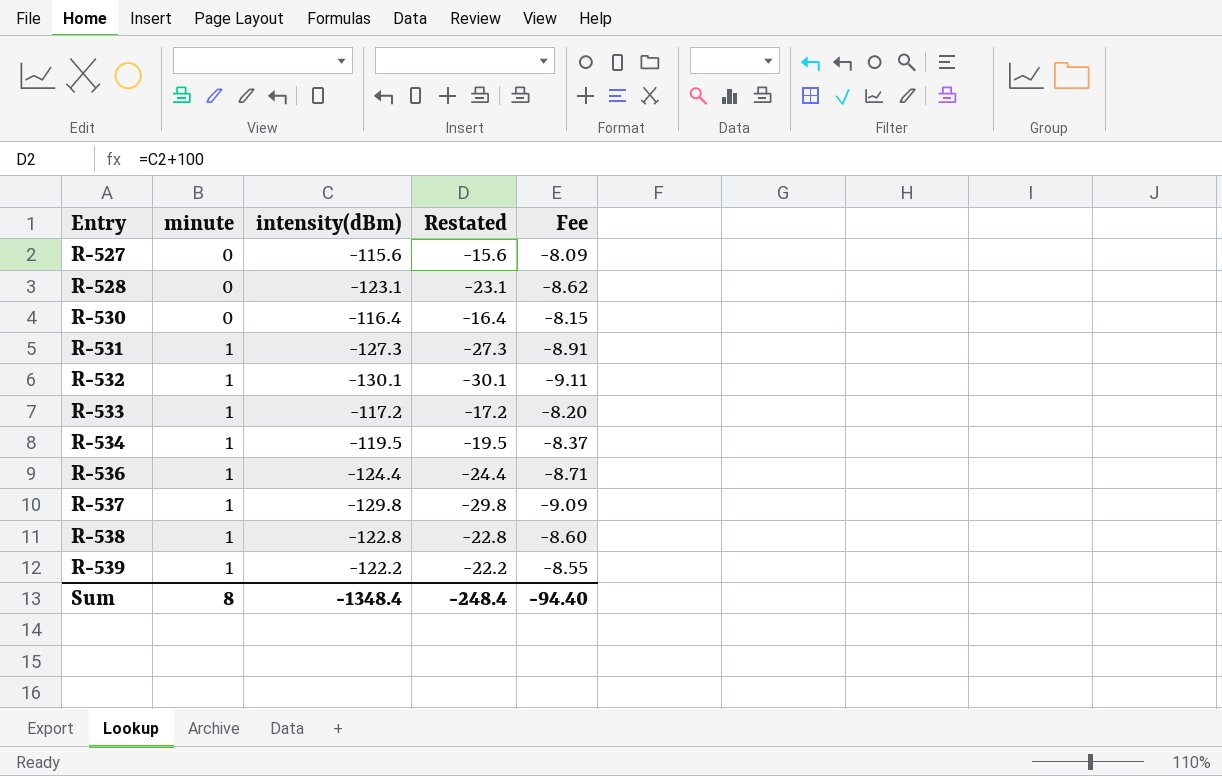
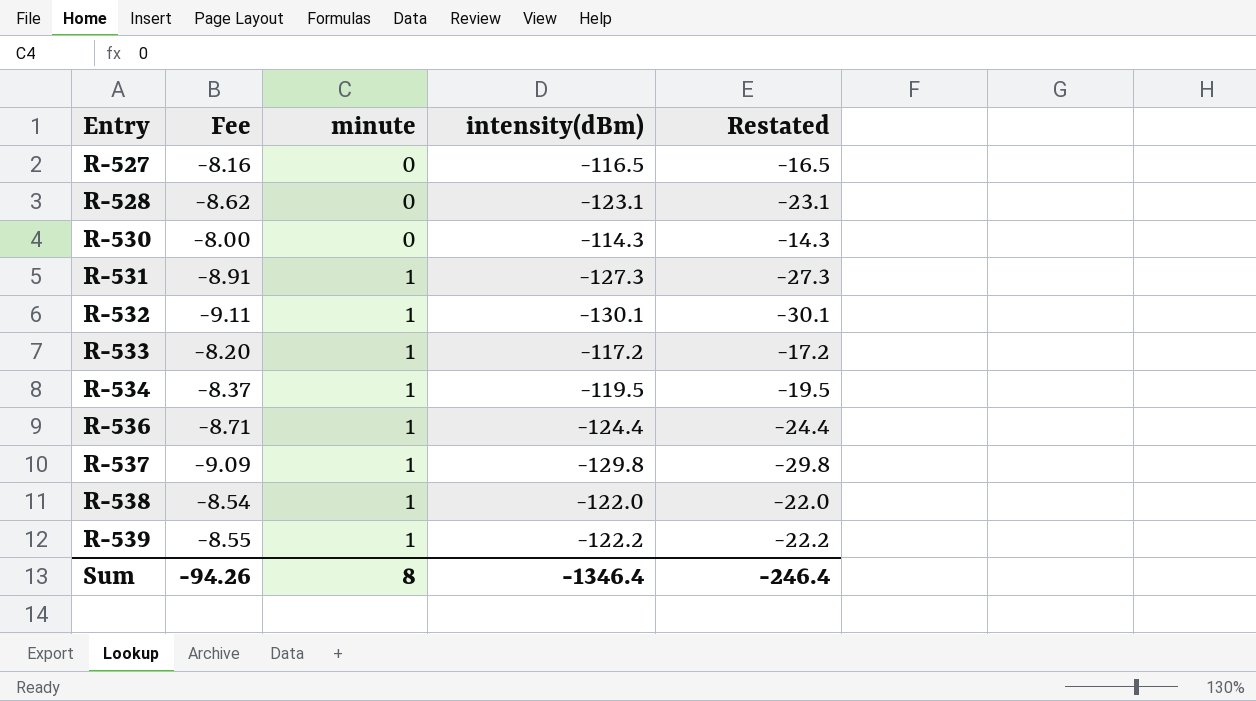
column Fee | position: 5 -> 2
R-527 | Fee: -8.09 -> -8.16
R-527 | intensity(dBm): -115.6 -> -116.5
R-527 | Restated: -15.6 -> -16.5
R-530 | Fee: -8.15 -> -8.00
R-530 | intensity(dBm): -116.4 -> -114.3
R-530 | Restated: -16.4 -> -14.3
R-538 | Fee: -8.60 -> -8.54
R-538 | intensity(dBm): -122.8 -> -122.0
R-538 | Restated: -22.8 -> -22.0
Sum | Fee: -94.40 -> -94.26
Sum | intensity(dBm): -1348.4 -> -1346.4
Sum | Restated: -248.4 -> -246.4

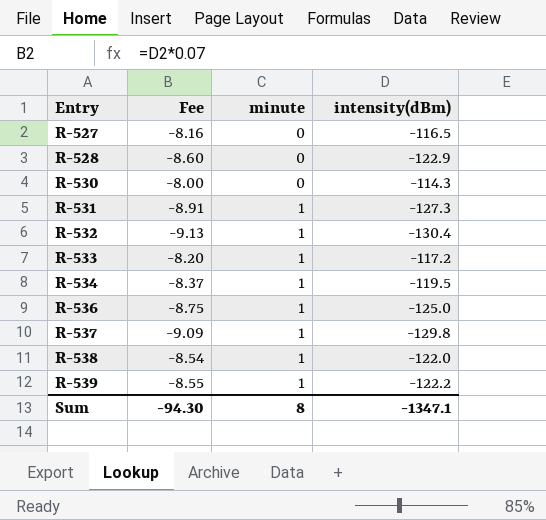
column Restated | formula: [intensity(dBm)] + 100 -> none
R-528 | Fee: -8.62 -> -8.60
R-528 | intensity(dBm): -123.1 -> -122.9
R-532 | Fee: -9.11 -> -9.13
R-532 | intensity(dBm): -130.1 -> -130.4
R-536 | Fee: -8.71 -> -8.75
R-536 | intensity(dBm): -124.4 -> -125.0
Sum | Fee: -94.26 -> -94.30
Sum | intensity(dBm): -1346.4 -> -1347.1

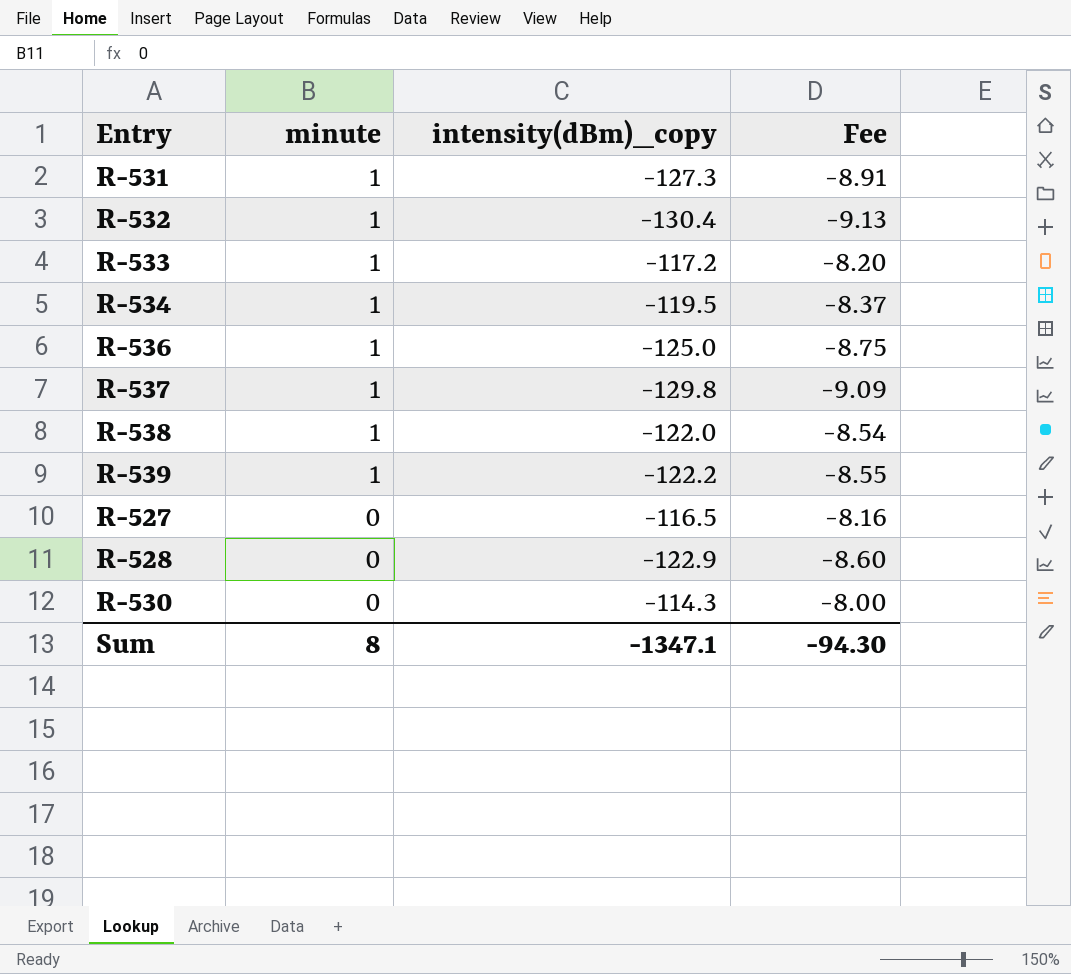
row order: Entry ascending -> minute descending
column name: intensity(dBm) -> intensity(dBm)_copy
column Fee | position: 2 -> 4

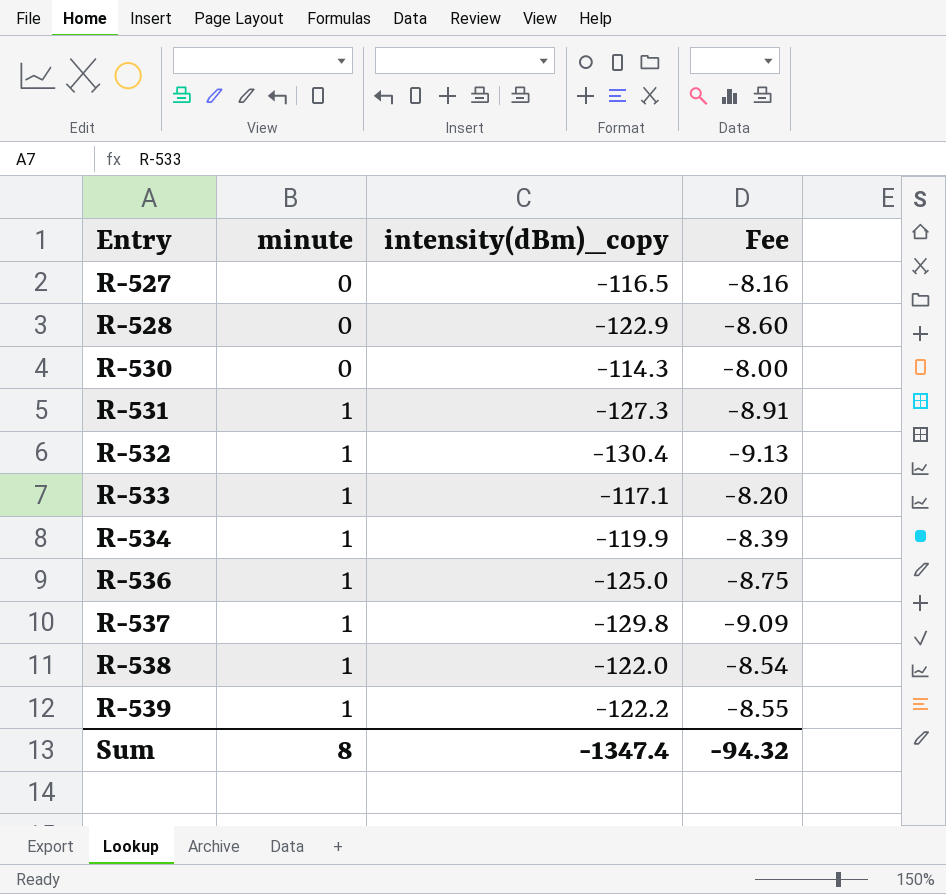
row order: minute descending -> Entry ascending
R-533 | intensity(dBm)_copy: -117.2 -> -117.1
R-534 | intensity(dBm)_copy: -119.5 -> -119.9
R-534 | Fee: -8.37 -> -8.39
Sum | intensity(dBm)_copy: -1347.1 -> -1347.4
Sum | Fee: -94.30 -> -94.32

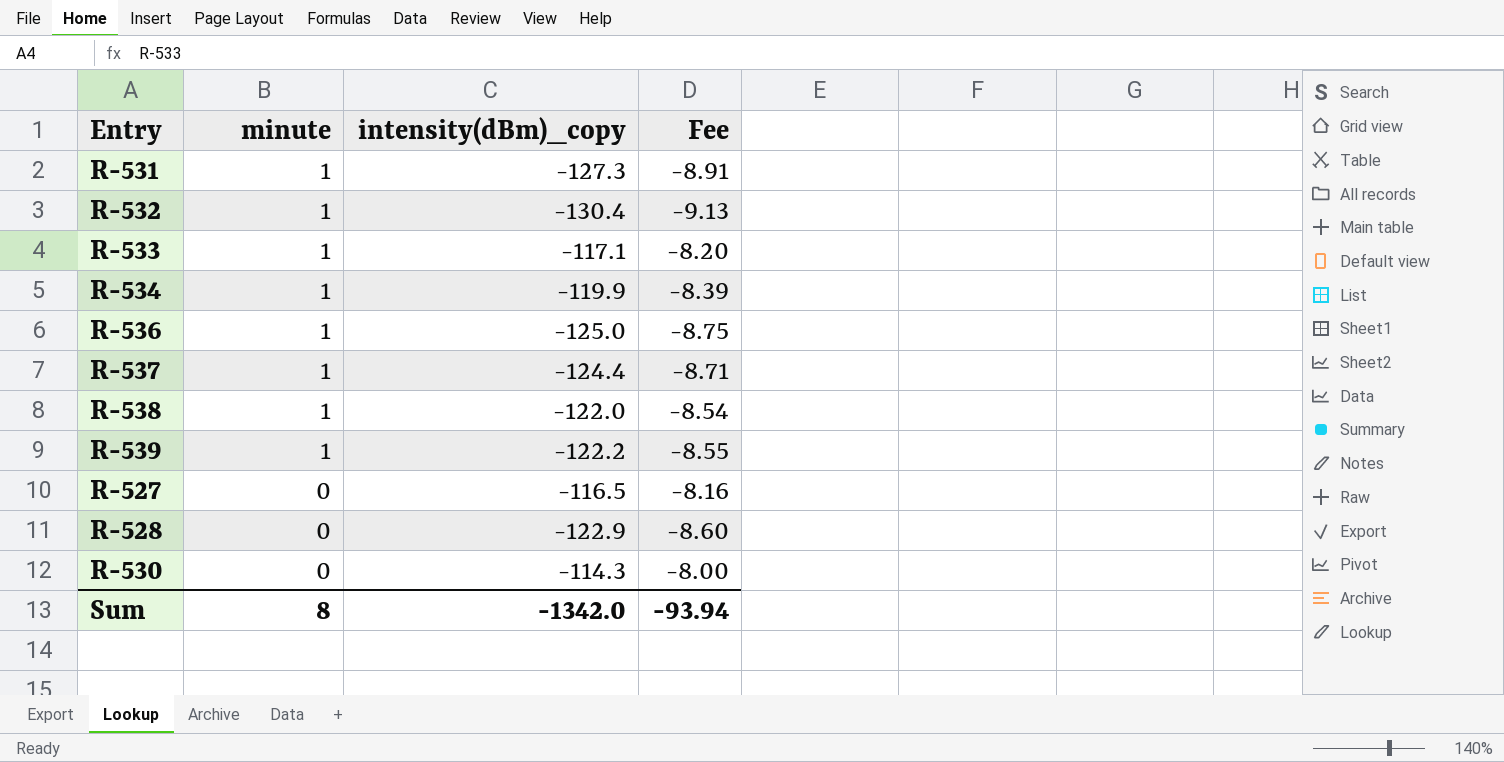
row order: Entry ascending -> minute descending
R-537 | intensity(dBm)_copy: -129.8 -> -124.4
R-537 | Fee: -9.09 -> -8.71
Sum | intensity(dBm)_copy: -1347.4 -> -1342.0
Sum | Fee: -94.32 -> -93.94

